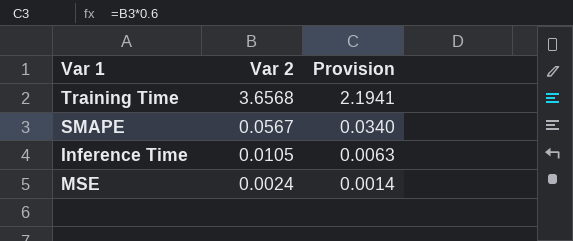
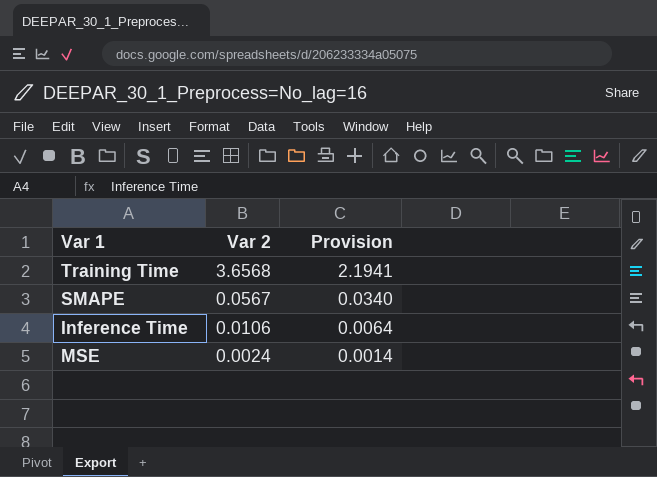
Inference Time | Var 2: 0.0105 -> 0.0106
Inference Time | Provision: 0.0063 -> 0.0064

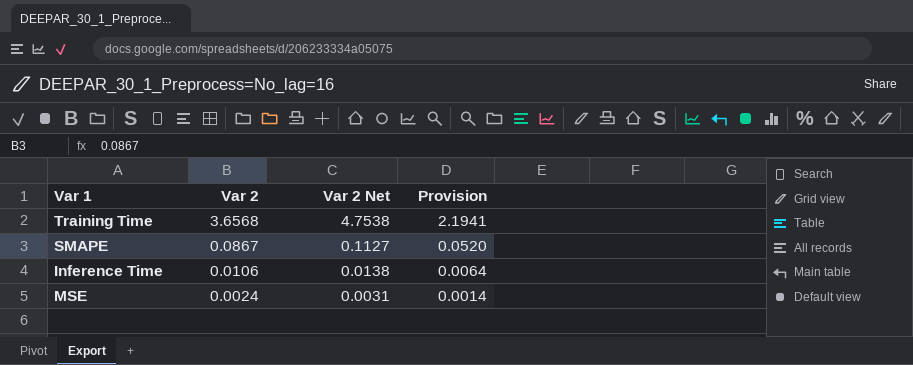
column Var 2 Net | formula: none -> [Var 2] * 1.3
SMAPE | Var 2: 0.0567 -> 0.0867
SMAPE | Provision: 0.0340 -> 0.0520

